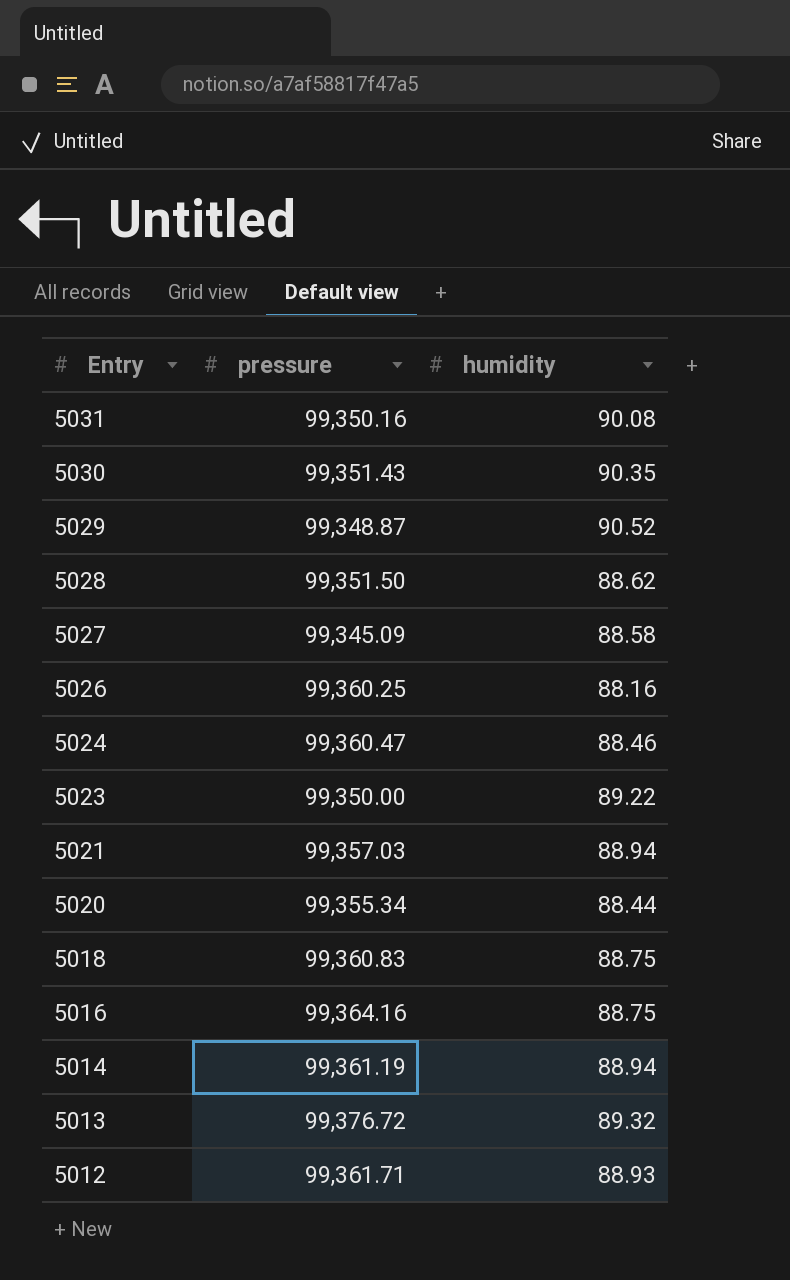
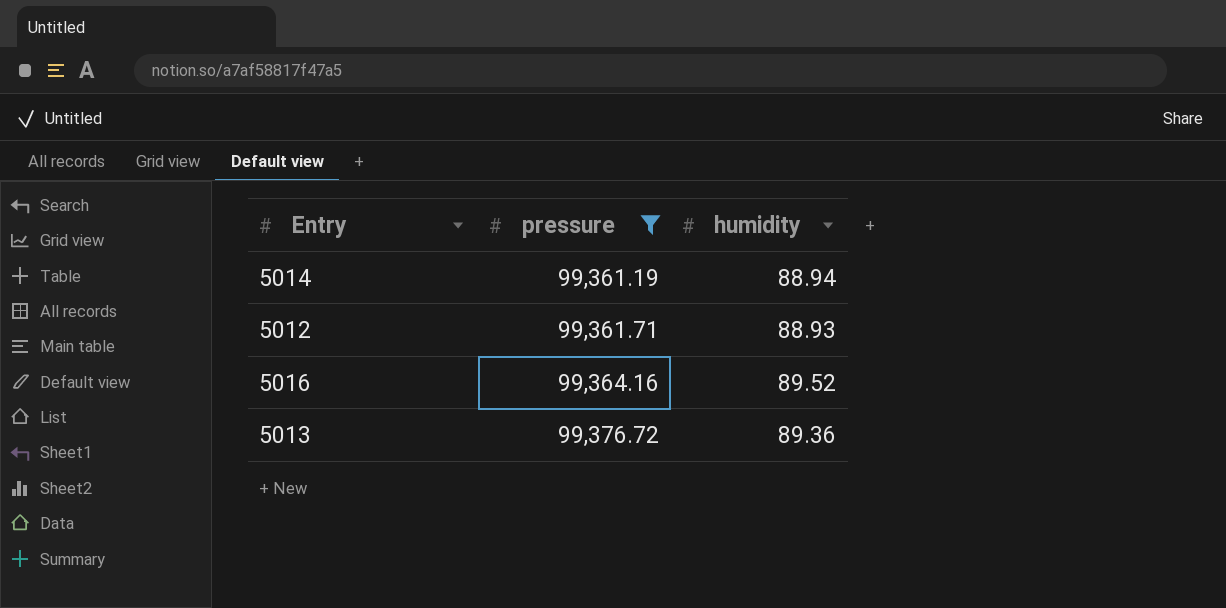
filter: none -> pressure >= 99,361.19
row order: Entry descending -> pressure ascending
5016 | humidity: 88.75 -> 89.52
5013 | humidity: 89.32 -> 89.36

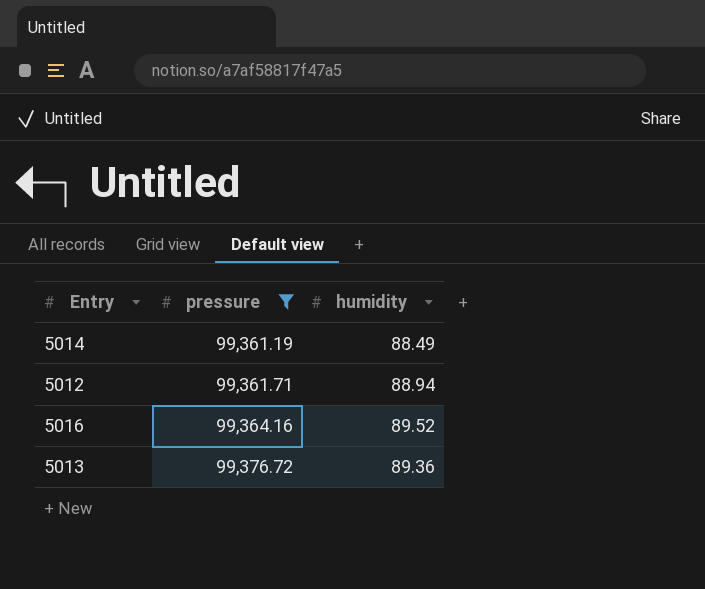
5014 | humidity: 88.94 -> 88.49
5012 | humidity: 88.93 -> 88.94

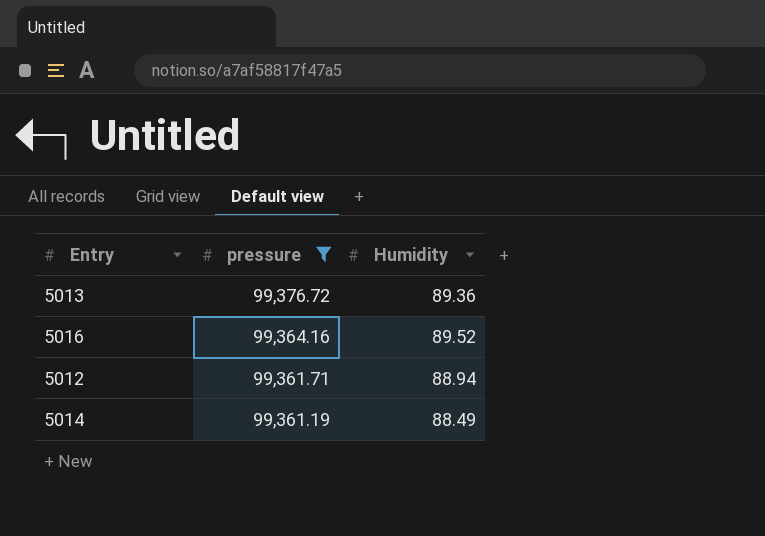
row order: pressure ascending -> pressure descending
column name: humidity -> Humidity

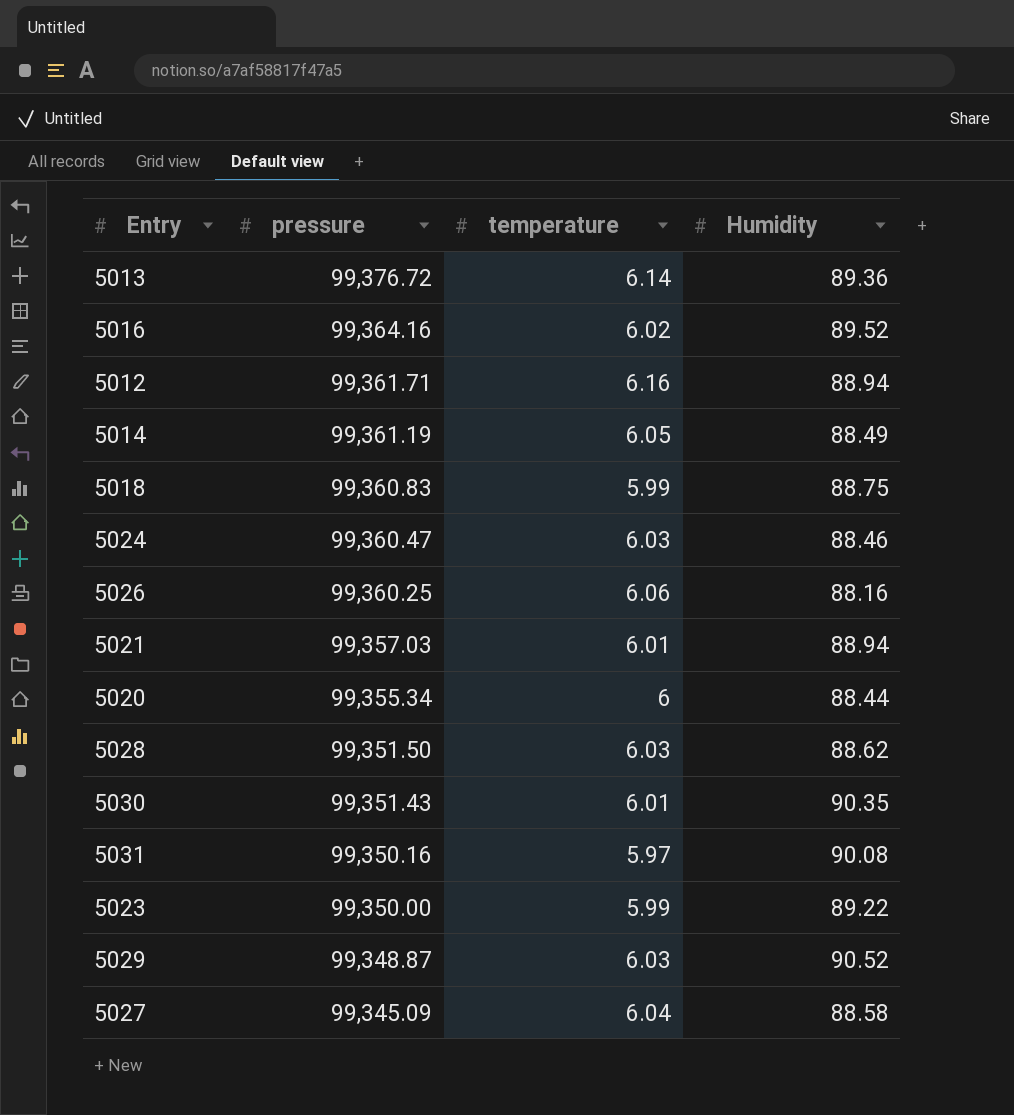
filter: pressure >= 99,361.19 -> none
column temperature | position: none -> 3

